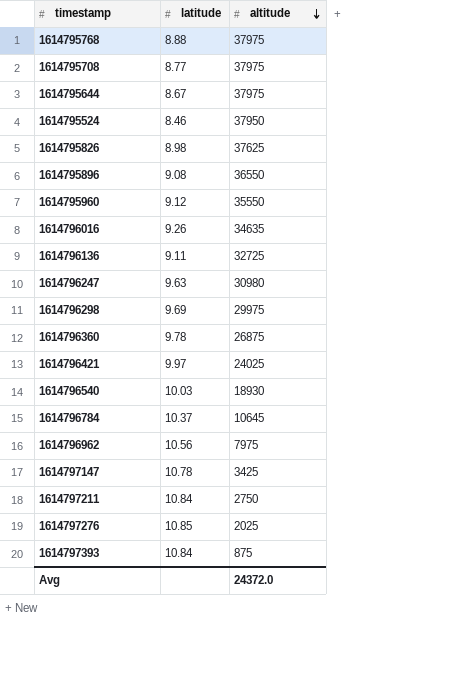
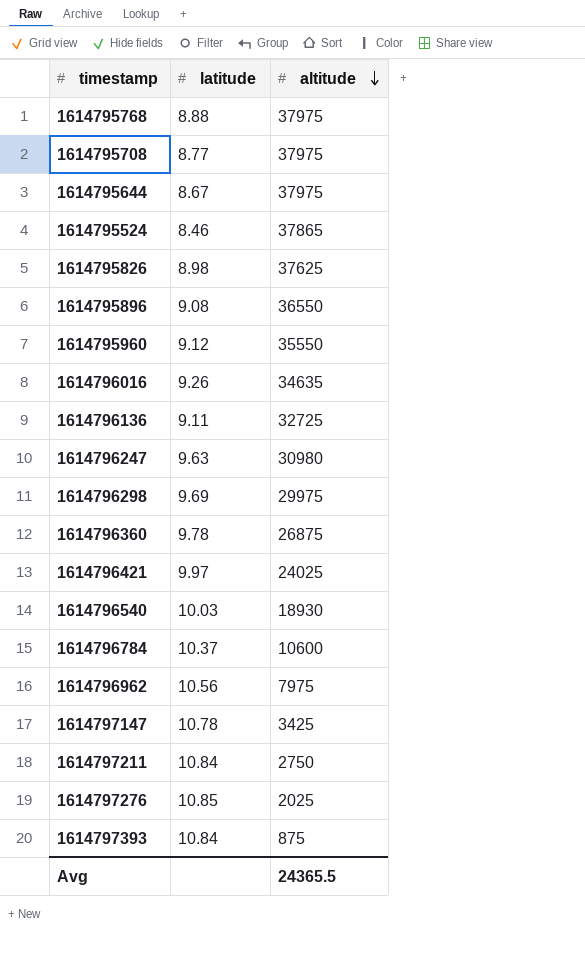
1614795524 | altitude: 37950 -> 37865
1614796784 | altitude: 10645 -> 10600
Avg | altitude: 24372.0 -> 24365.5

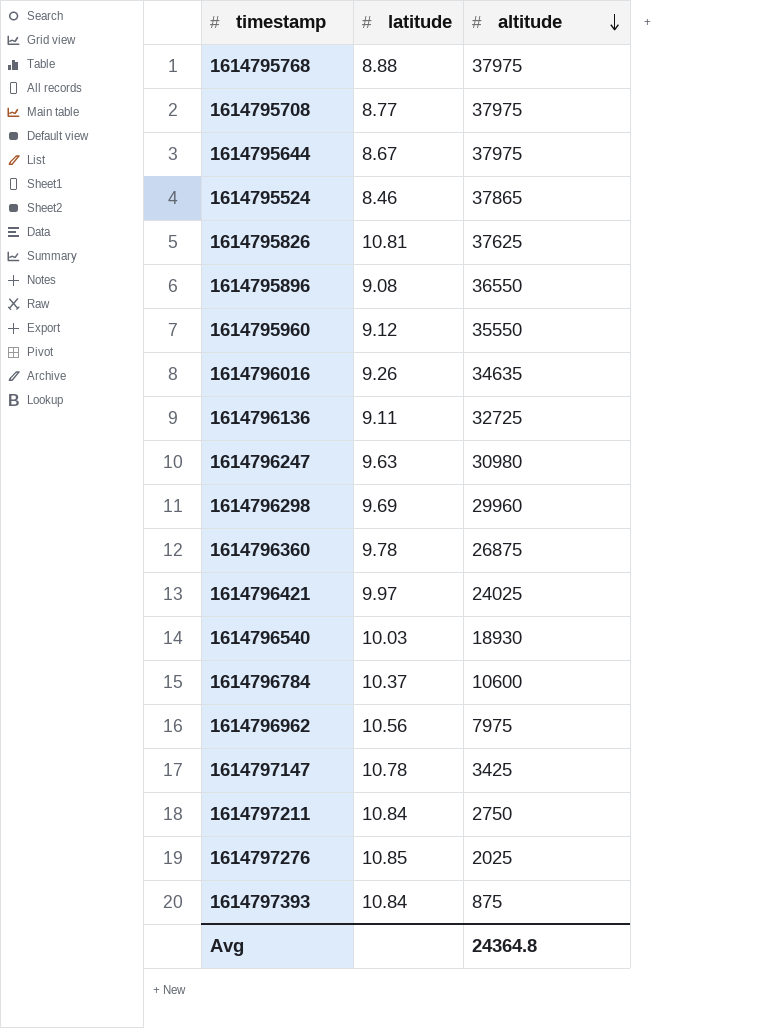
1614795826 | latitude: 8.98 -> 10.81
1614796298 | altitude: 29975 -> 29960
Avg | altitude: 24365.5 -> 24364.8

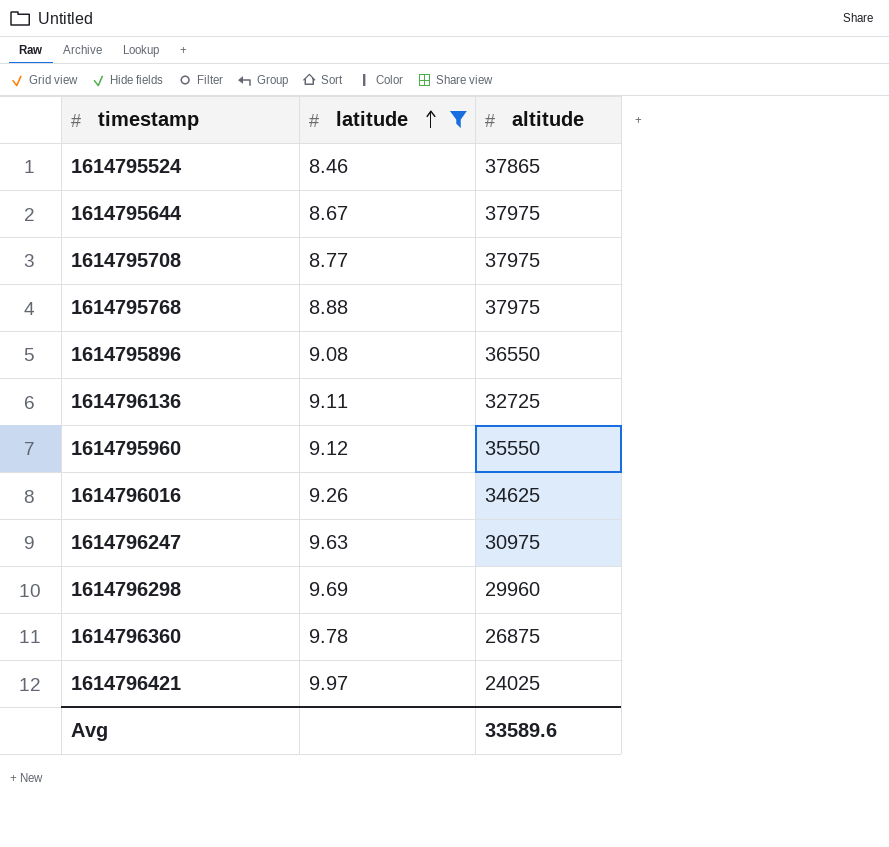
filter: none -> latitude <= 9.97
row order: altitude descending -> latitude ascending
1614796016 | altitude: 34635 -> 34625
1614796247 | altitude: 30980 -> 30975
Avg | altitude: 24364.8 -> 33589.6

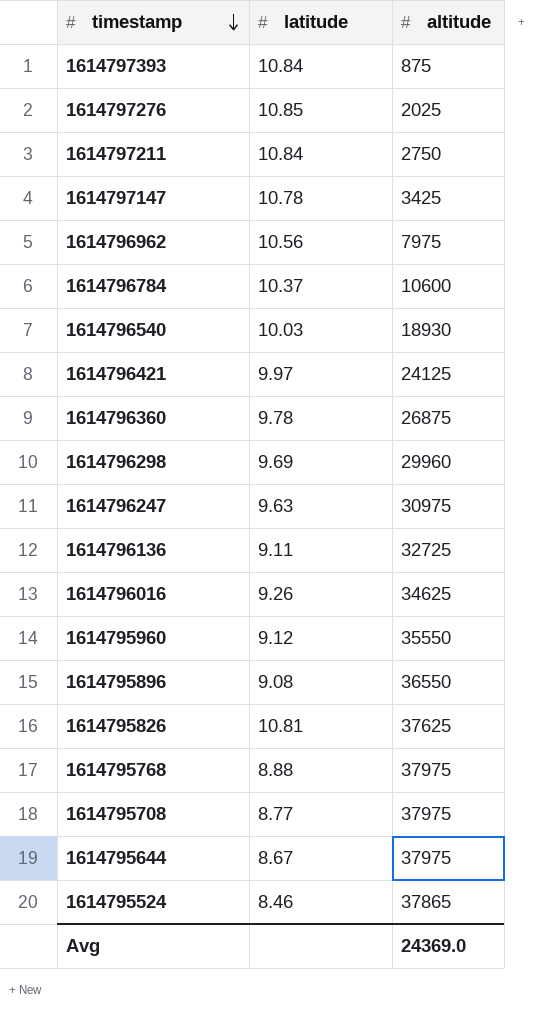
filter: latitude <= 9.97 -> none
row order: latitude ascending -> timestamp descending
1614796421 | altitude: 24025 -> 24125
Avg | altitude: 33589.6 -> 24369.0

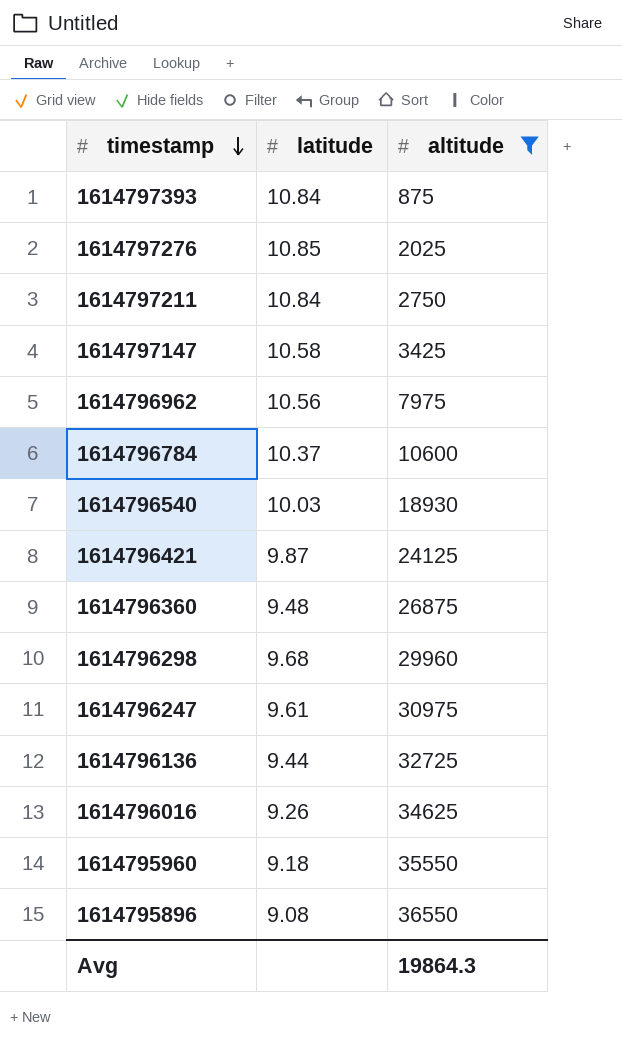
filter: none -> altitude <= 36550
1614797147 | latitude: 10.78 -> 10.58
1614796421 | latitude: 9.97 -> 9.87
1614796360 | latitude: 9.78 -> 9.48
1614796298 | latitude: 9.69 -> 9.68
1614796247 | latitude: 9.63 -> 9.61
1614796136 | latitude: 9.11 -> 9.44
1614795960 | latitude: 9.12 -> 9.18
Avg | altitude: 24369.0 -> 19864.3

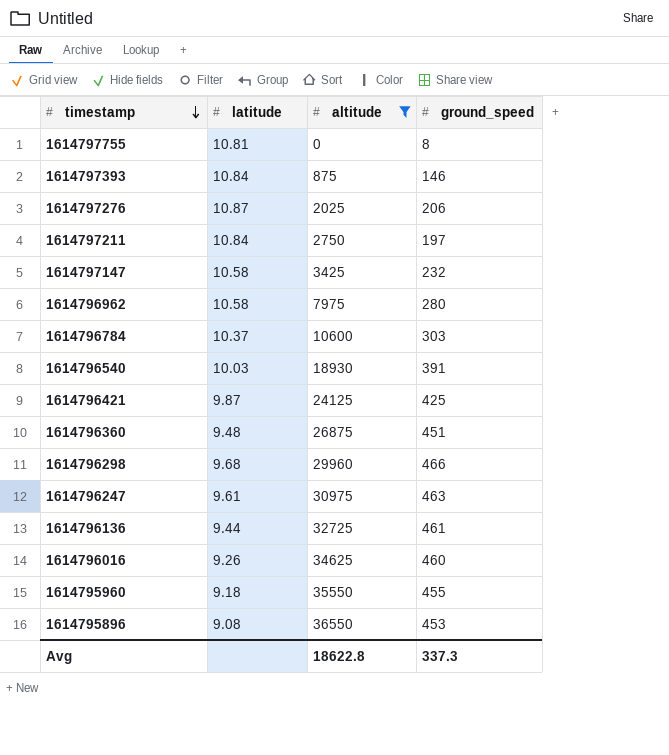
column ground_speed | position: none -> 4
row 1614797755: none -> 10.81 | 0 | 8
1614797276 | latitude: 10.85 -> 10.87
1614796962 | latitude: 10.56 -> 10.58
Avg | altitude: 19864.3 -> 18622.8

